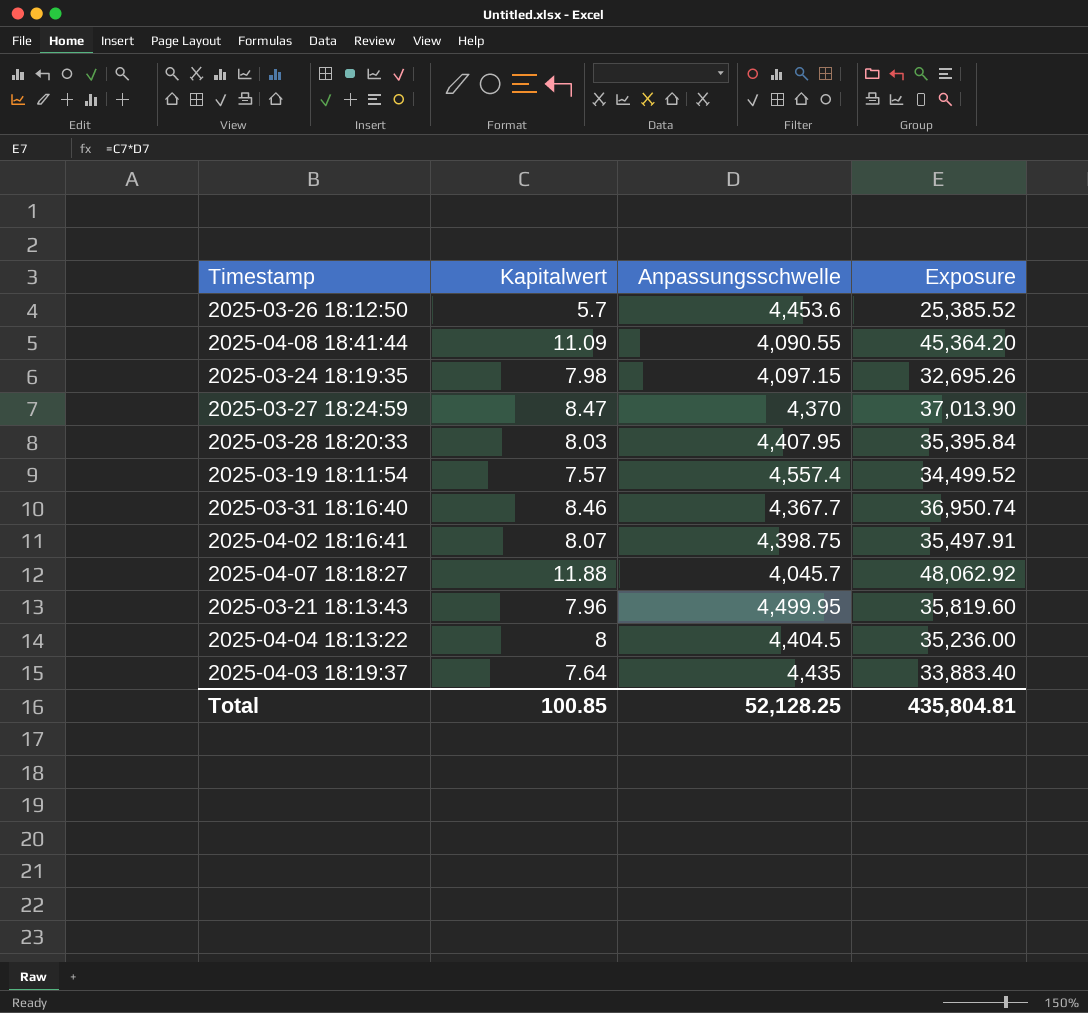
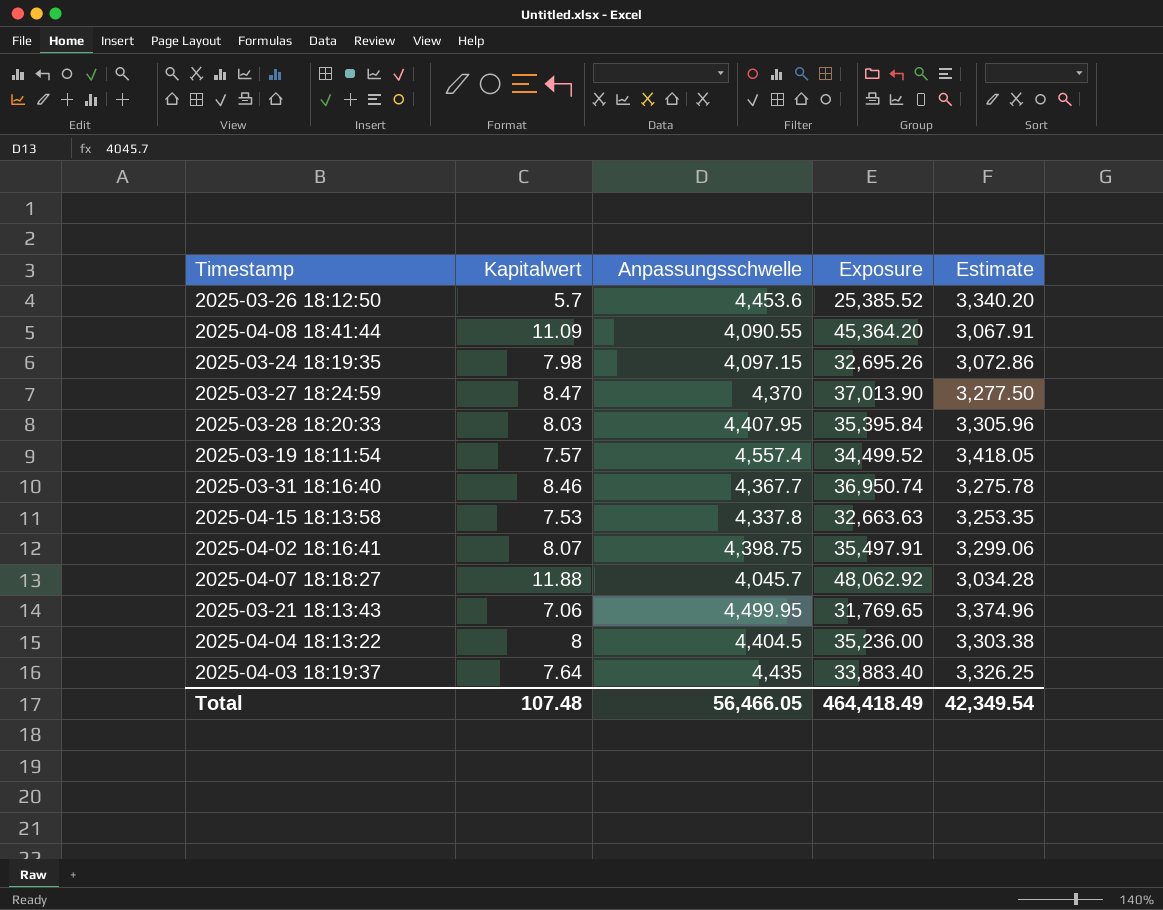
column Estimate | formula: none -> [Anpassungsschwelle] * 0.75
row 2025-04-15 18:13:58: none -> 7.53 | 4,337.8 | 32,663.63 | 3,253.35
2025-03-21 18:13:43 | Kapitalwert: 7.96 -> 7.06
2025-03-21 18:13:43 | Exposure: 35,819.60 -> 31,769.65
Total | Kapitalwert: 100.85 -> 107.48
Total | Anpassungsschwelle: 52,128.25 -> 56,466.05
Total | Exposure: 435,804.81 -> 464,418.49

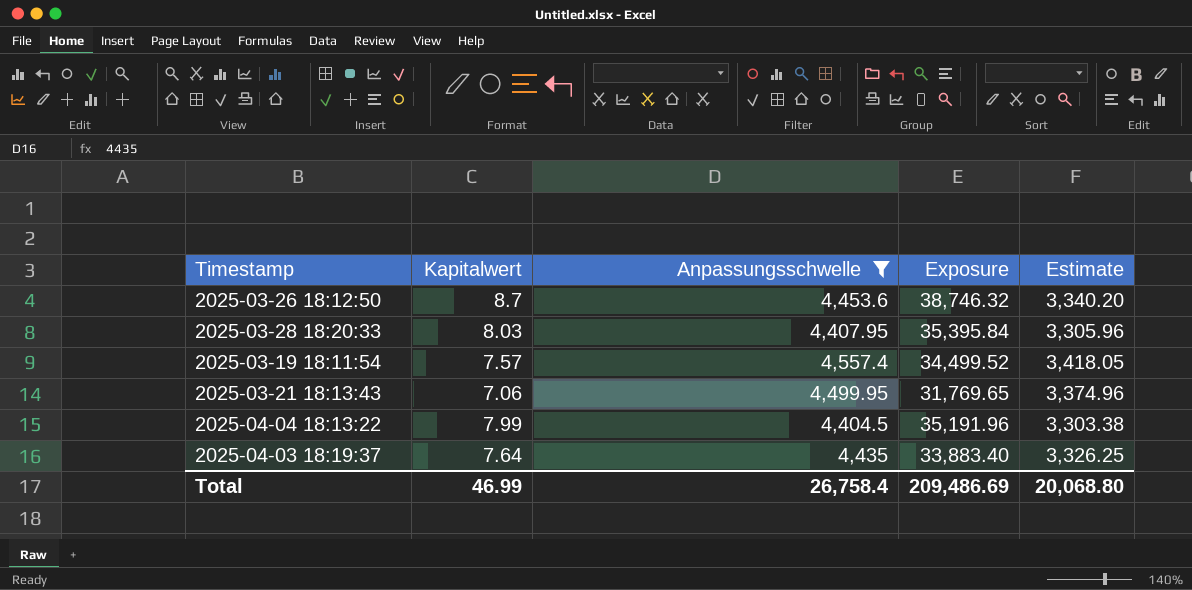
filter: none -> Anpassungsschwelle >= 4,404.5
2025-03-26 18:12:50 | Kapitalwert: 5.7 -> 8.7
2025-03-26 18:12:50 | Exposure: 25,385.52 -> 38,746.32
2025-04-04 18:13:22 | Kapitalwert: 8 -> 7.99
2025-04-04 18:13:22 | Exposure: 35,236.00 -> 35,191.96
Total | Kapitalwert: 107.48 -> 46.99
Total | Anpassungsschwelle: 56,466.05 -> 26,758.4
Total | Exposure: 464,418.49 -> 209,486.69
Total | Estimate: 42,349.54 -> 20,068.80

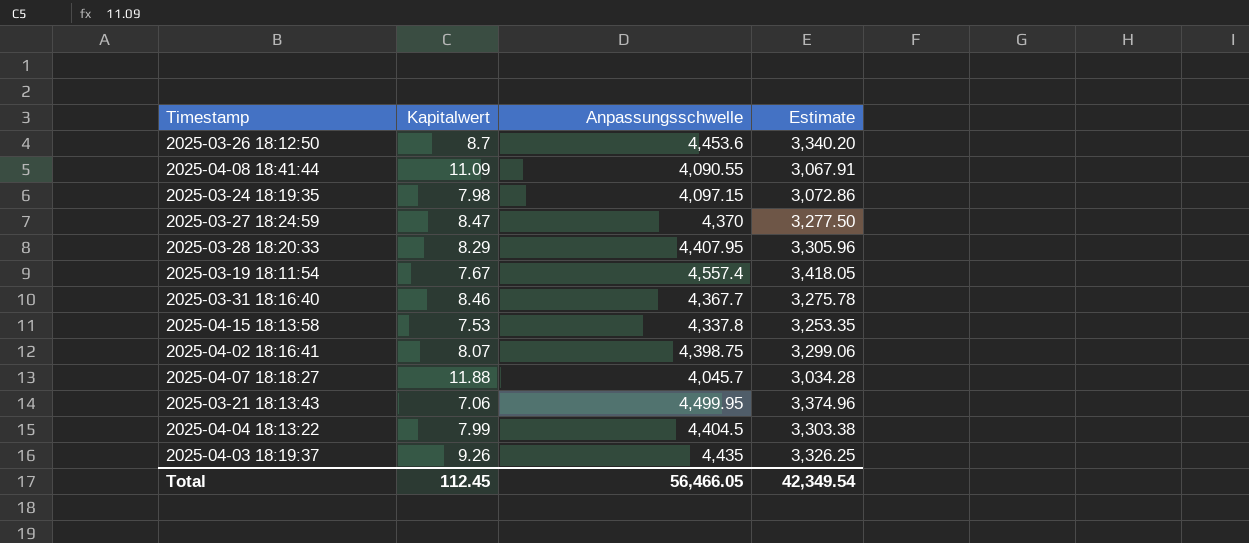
filter: Anpassungsschwelle >= 4,404.5 -> none
column Exposure | formula: [Kapitalwert] * [Anpassungsschwelle] -> none
2025-03-28 18:20:33 | Kapitalwert: 8.03 -> 8.29
2025-03-19 18:11:54 | Kapitalwert: 7.57 -> 7.67
2025-04-03 18:19:37 | Kapitalwert: 7.64 -> 9.26
Total | Kapitalwert: 46.99 -> 112.45
Total | Anpassungsschwelle: 26,758.4 -> 56,466.05
Total | Estimate: 20,068.80 -> 42,349.54

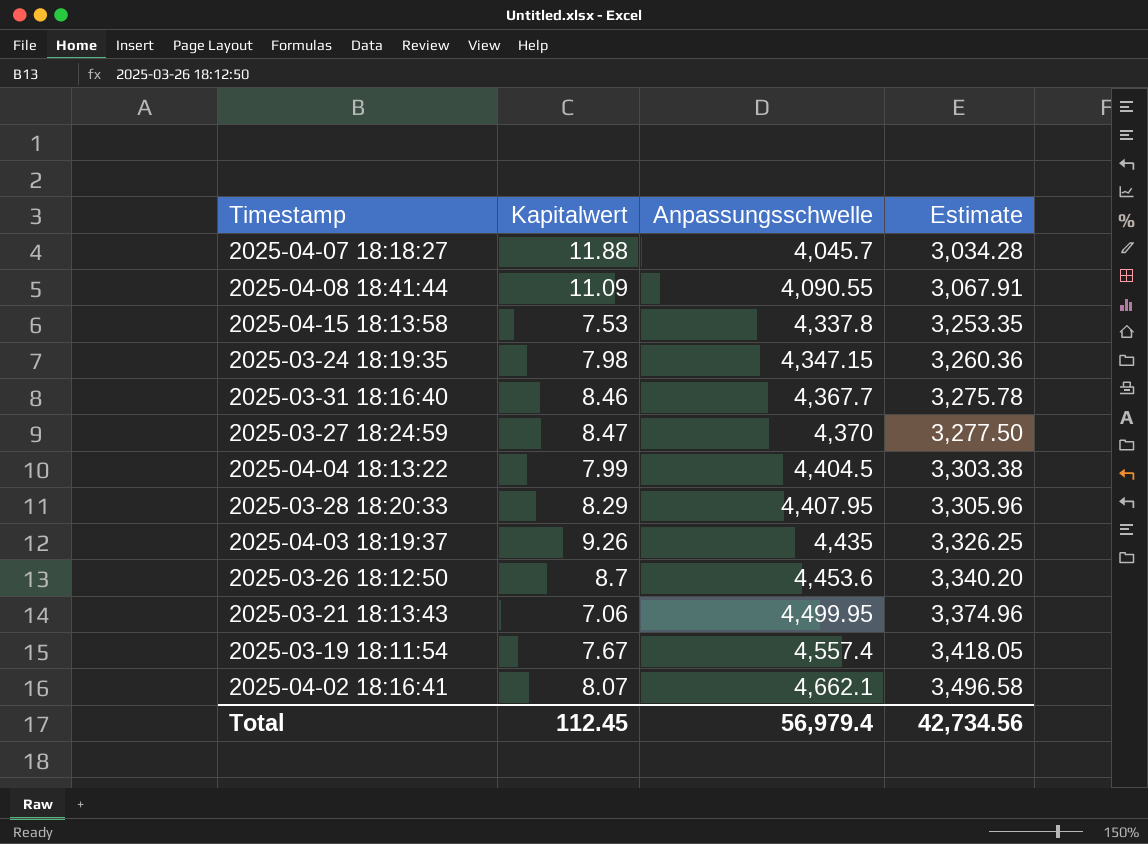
row order: none -> Anpassungsschwelle ascending
2025-03-24 18:19:35 | Anpassungsschwelle: 4,097.15 -> 4,347.15
2025-03-24 18:19:35 | Estimate: 3,072.86 -> 3,260.36
2025-04-02 18:16:41 | Anpassungsschwelle: 4,398.75 -> 4,662.1
2025-04-02 18:16:41 | Estimate: 3,299.06 -> 3,496.58
Total | Anpassungsschwelle: 56,466.05 -> 56,979.4
Total | Estimate: 42,349.54 -> 42,734.56

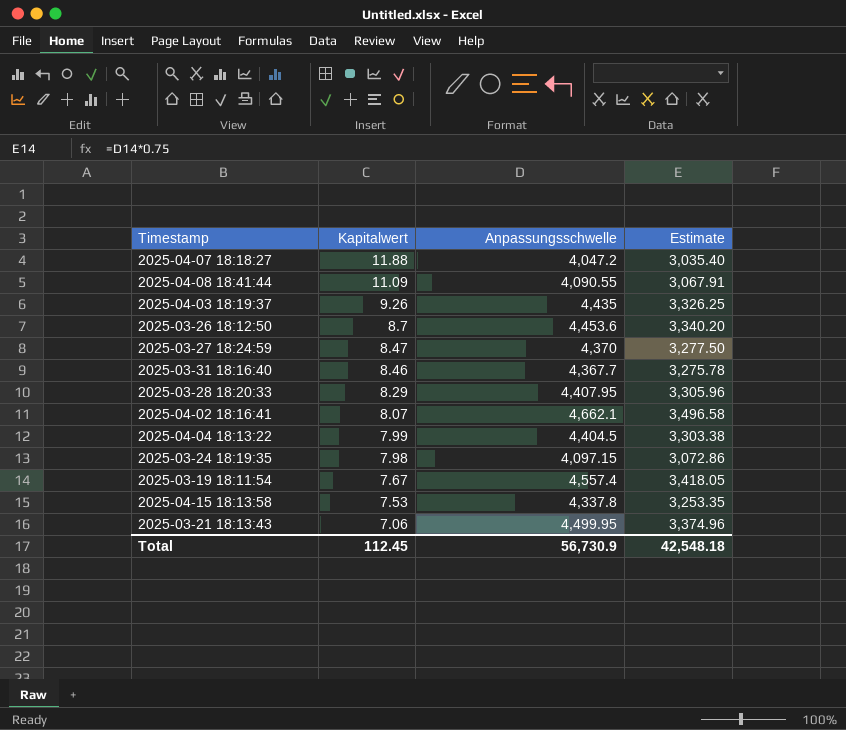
row order: Anpassungsschwelle ascending -> Kapitalwert descending
2025-04-07 18:18:27 | Anpassungsschwelle: 4,045.7 -> 4,047.2
2025-04-07 18:18:27 | Estimate: 3,034.28 -> 3,035.40
2025-03-24 18:19:35 | Anpassungsschwelle: 4,347.15 -> 4,097.15
2025-03-24 18:19:35 | Estimate: 3,260.36 -> 3,072.86
Total | Anpassungsschwelle: 56,979.4 -> 56,730.9
Total | Estimate: 42,734.56 -> 42,548.18

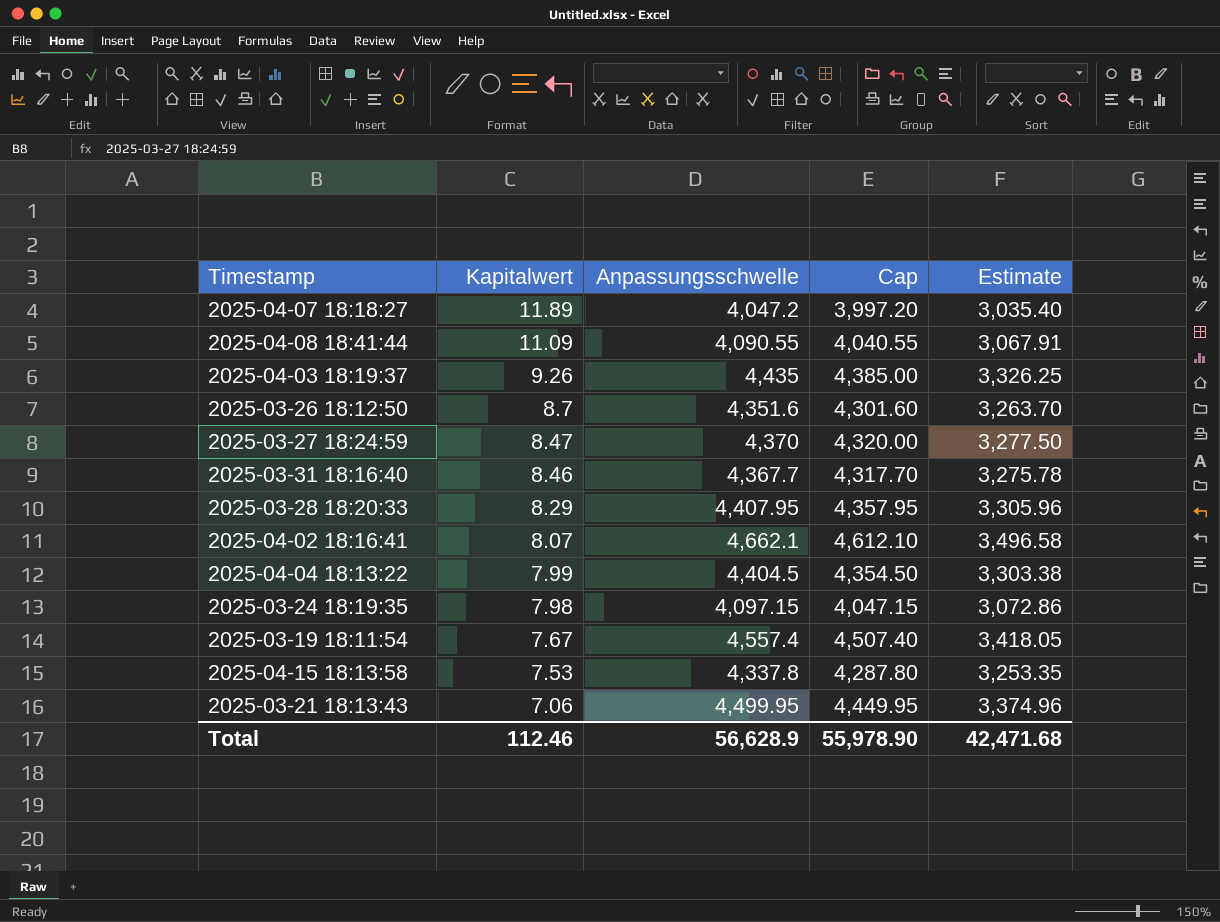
column Cap | formula: none -> [Anpassungsschwelle] - 50
2025-04-07 18:18:27 | Kapitalwert: 11.88 -> 11.89
2025-03-26 18:12:50 | Anpassungsschwelle: 4,453.6 -> 4,351.6
2025-03-26 18:12:50 | Estimate: 3,340.20 -> 3,263.70
Total | Kapitalwert: 112.45 -> 112.46
Total | Anpassungsschwelle: 56,730.9 -> 56,628.9
Total | Estimate: 42,548.18 -> 42,471.68

